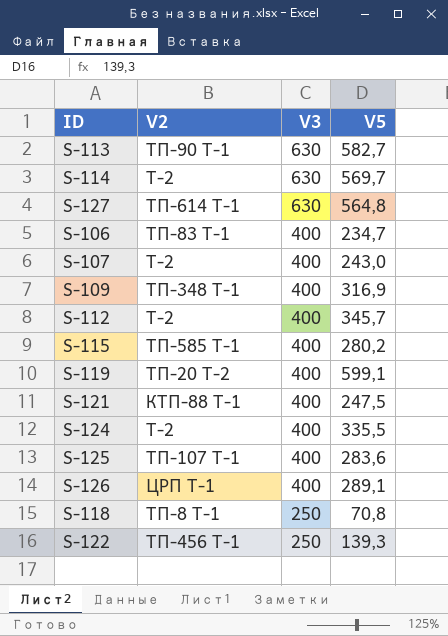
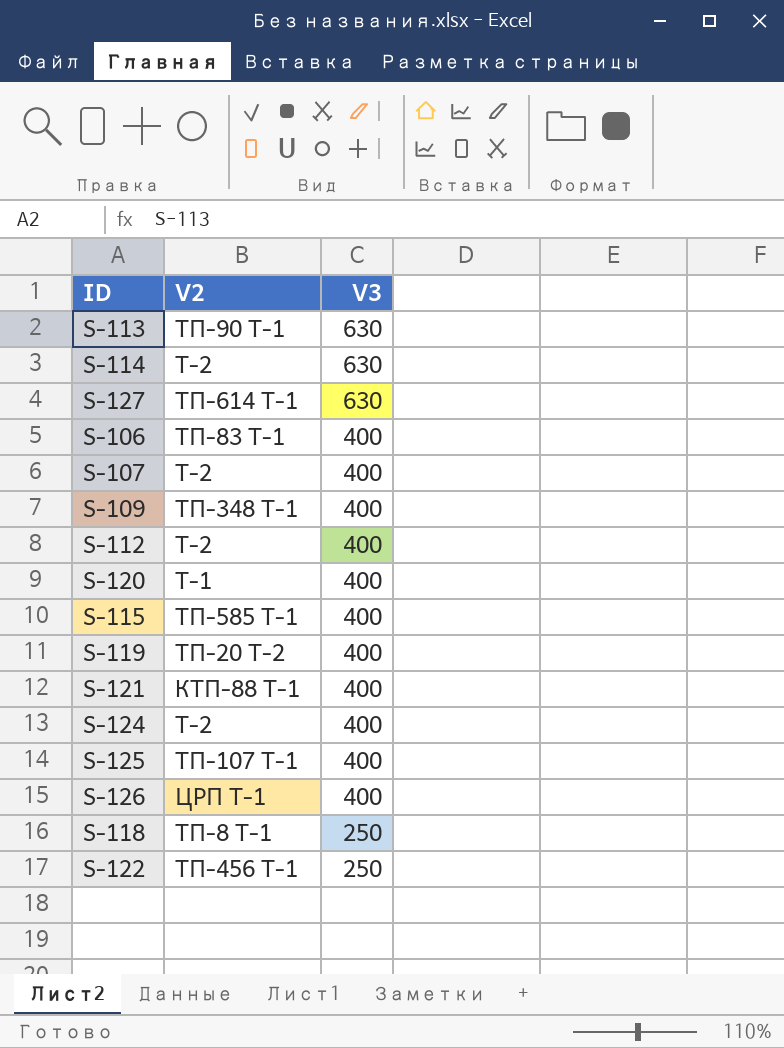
column V5 | position: 4 -> none
row S-120: none -> Т-1 | 400

